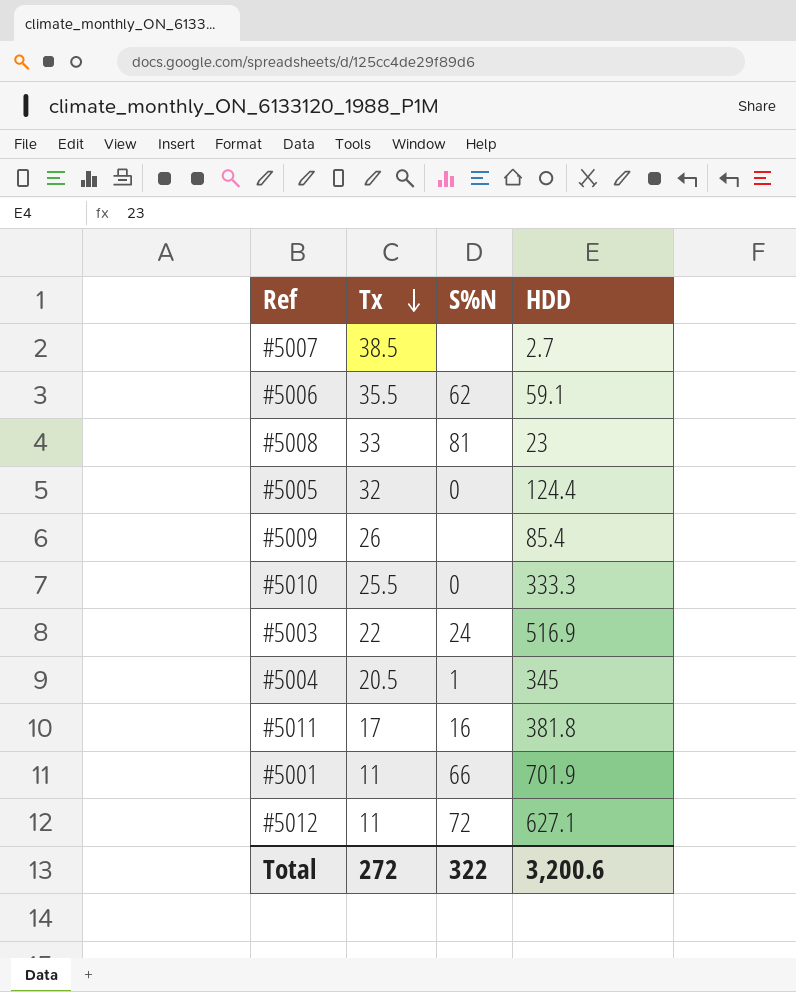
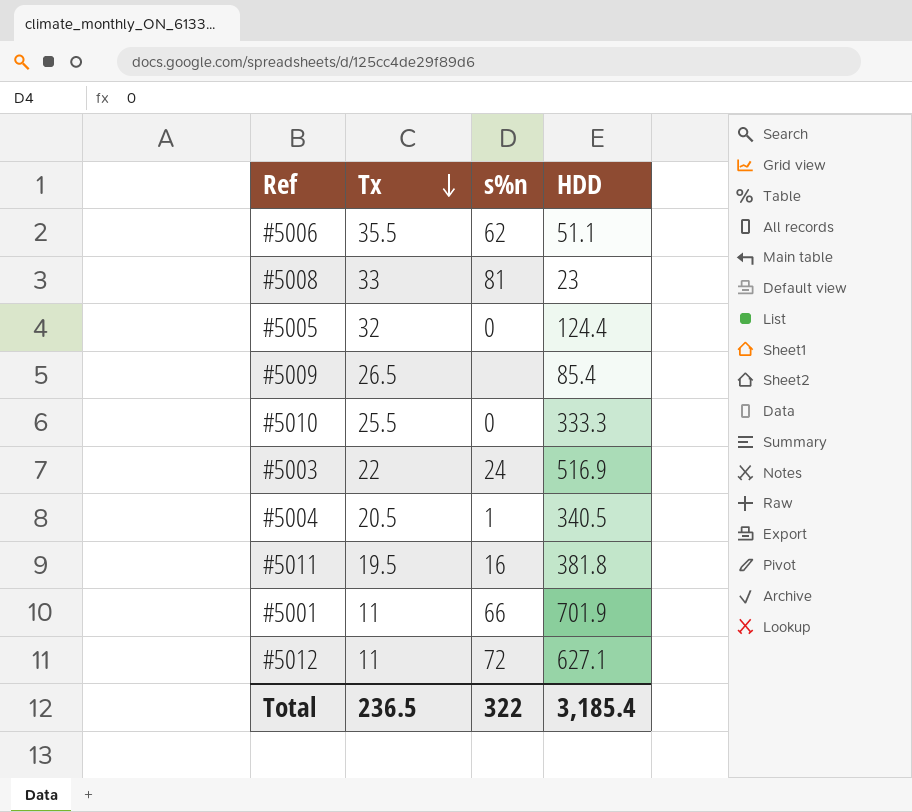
column name: S%N -> s%n
row #5007: 38.5 | none | 2.7 -> none
#5006 | HDD: 59.1 -> 51.1
#5009 | Tx: 26 -> 26.5
#5004 | HDD: 345 -> 340.5
#5011 | Tx: 17 -> 19.5
Total | Tx: 272 -> 236.5
Total | HDD: 3,200.6 -> 3,185.4

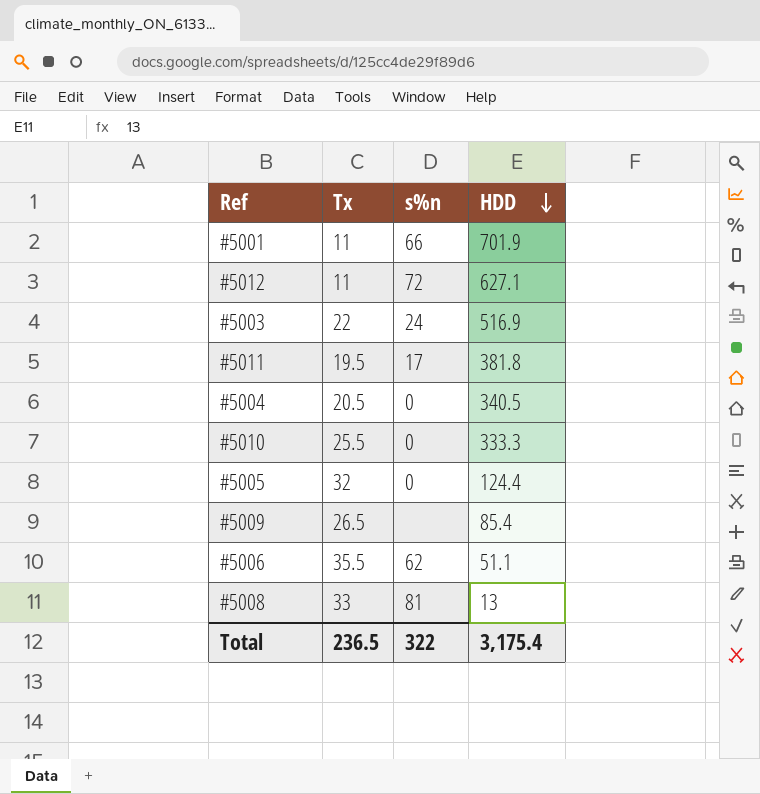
row order: Tx descending -> HDD descending
#5011 | s%n: 16 -> 17
#5004 | s%n: 1 -> 0
#5008 | HDD: 23 -> 13
Total | HDD: 3,185.4 -> 3,175.4

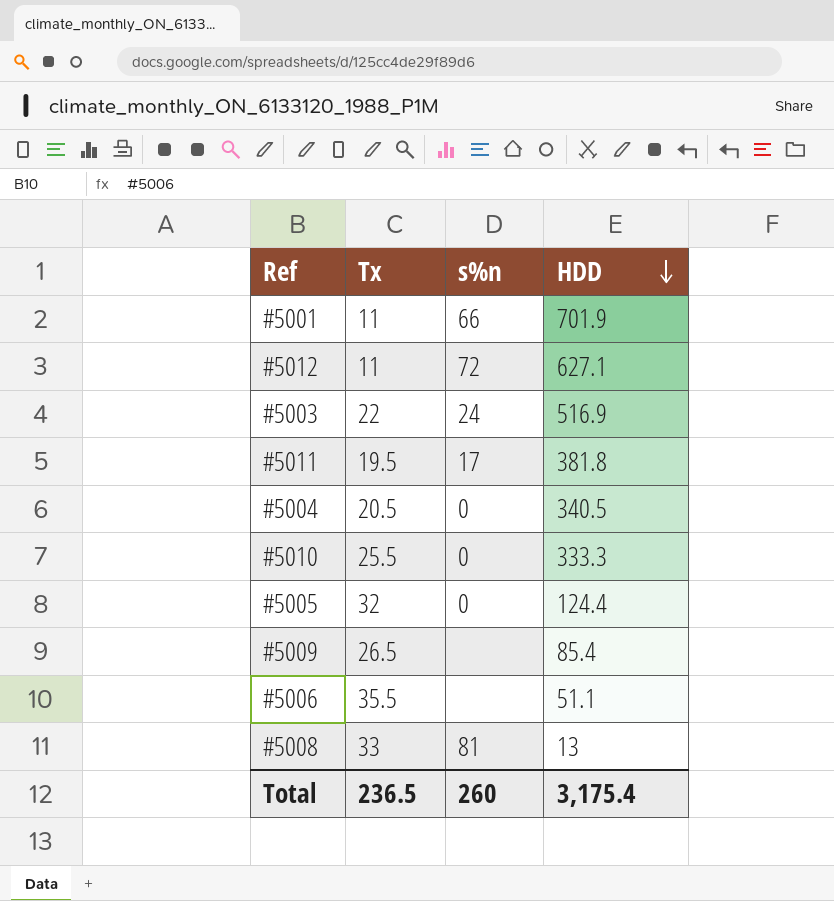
#5006 | s%n: 62 -> none
Total | s%n: 322 -> 260

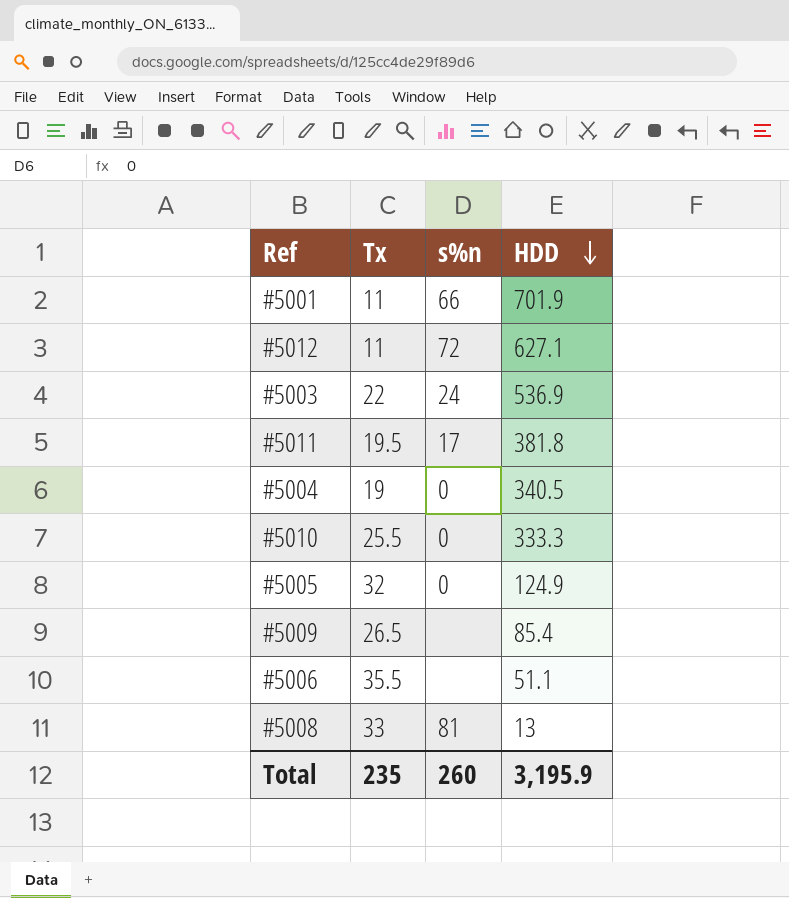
#5003 | HDD: 516.9 -> 536.9
#5004 | Tx: 20.5 -> 19
#5005 | HDD: 124.4 -> 124.9
Total | Tx: 236.5 -> 235
Total | HDD: 3,175.4 -> 3,195.9

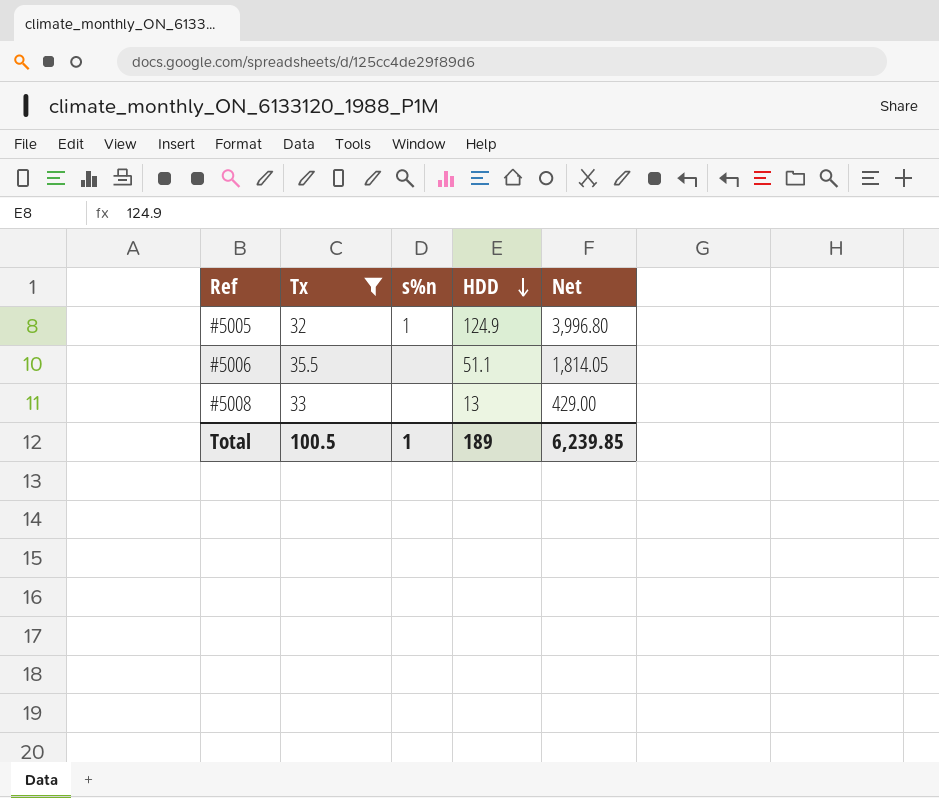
filter: none -> Tx >= 32
column Net | formula: none -> [Tx] * [HDD]
#5005 | s%n: 0 -> 1
#5008 | s%n: 81 -> none
Total | Tx: 235 -> 100.5
Total | s%n: 260 -> 1
Total | HDD: 3,195.9 -> 189

